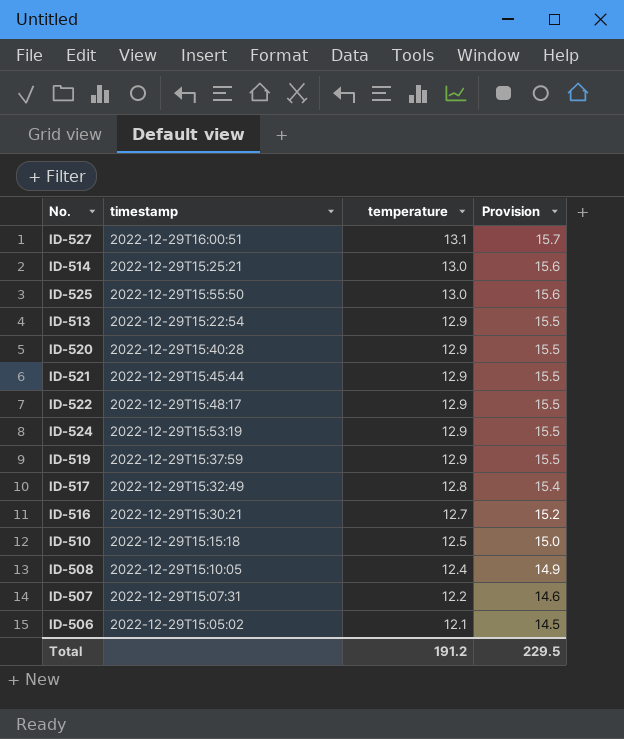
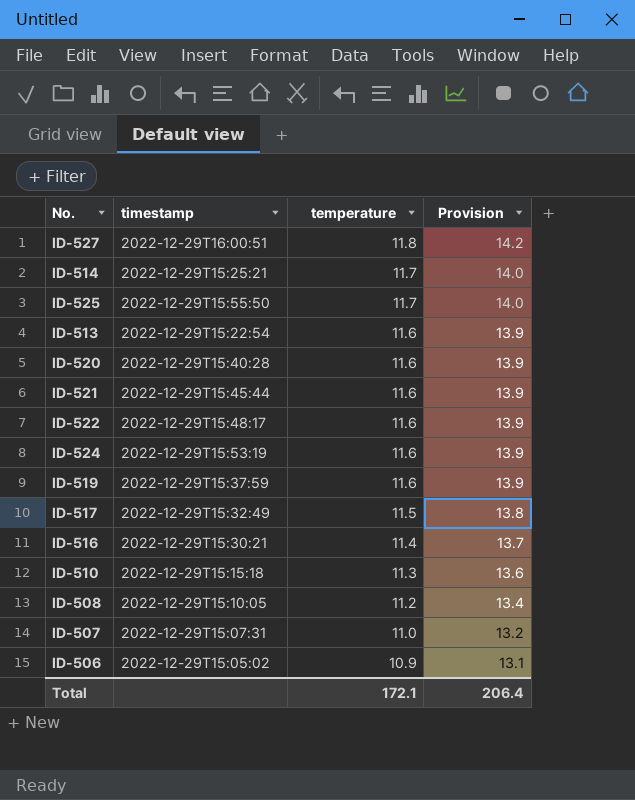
ID-527 | temperature: 13.1 -> 11.8
ID-527 | Provision: 15.7 -> 14.2
ID-514 | temperature: 13.0 -> 11.7
ID-514 | Provision: 15.6 -> 14.0
ID-525 | temperature: 13.0 -> 11.7
ID-525 | Provision: 15.6 -> 14.0
ID-513 | temperature: 12.9 -> 11.6
ID-513 | Provision: 15.5 -> 13.9
ID-520 | temperature: 12.9 -> 11.6
ID-520 | Provision: 15.5 -> 13.9
ID-521 | temperature: 12.9 -> 11.6
ID-521 | Provision: 15.5 -> 13.9
ID-522 | temperature: 12.9 -> 11.6
ID-522 | Provision: 15.5 -> 13.9
ID-524 | temperature: 12.9 -> 11.6
ID-524 | Provision: 15.5 -> 13.9
ID-519 | temperature: 12.9 -> 11.6
ID-519 | Provision: 15.5 -> 13.9
ID-517 | temperature: 12.8 -> 11.5
ID-517 | Provision: 15.4 -> 13.8
ID-516 | temperature: 12.7 -> 11.4
ID-516 | Provision: 15.2 -> 13.7
ID-510 | temperature: 12.5 -> 11.3
ID-510 | Provision: 15.0 -> 13.6
ID-508 | temperature: 12.4 -> 11.2
ID-508 | Provision: 14.9 -> 13.4
ID-507 | temperature: 12.2 -> 11.0
ID-507 | Provision: 14.6 -> 13.2
ID-506 | temperature: 12.1 -> 10.9
ID-506 | Provision: 14.5 -> 13.1
Total | temperature: 191.2 -> 172.1
Total | Provision: 229.5 -> 206.4

